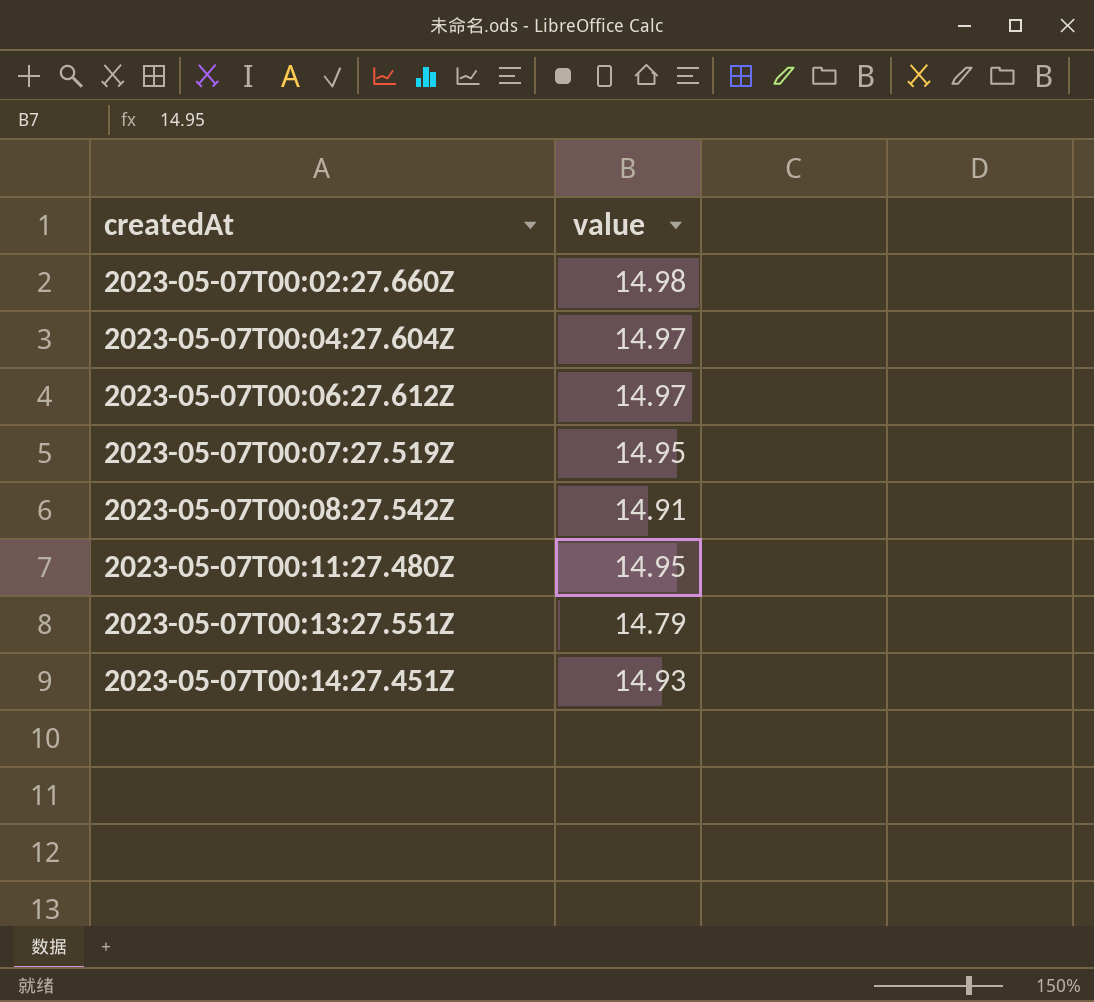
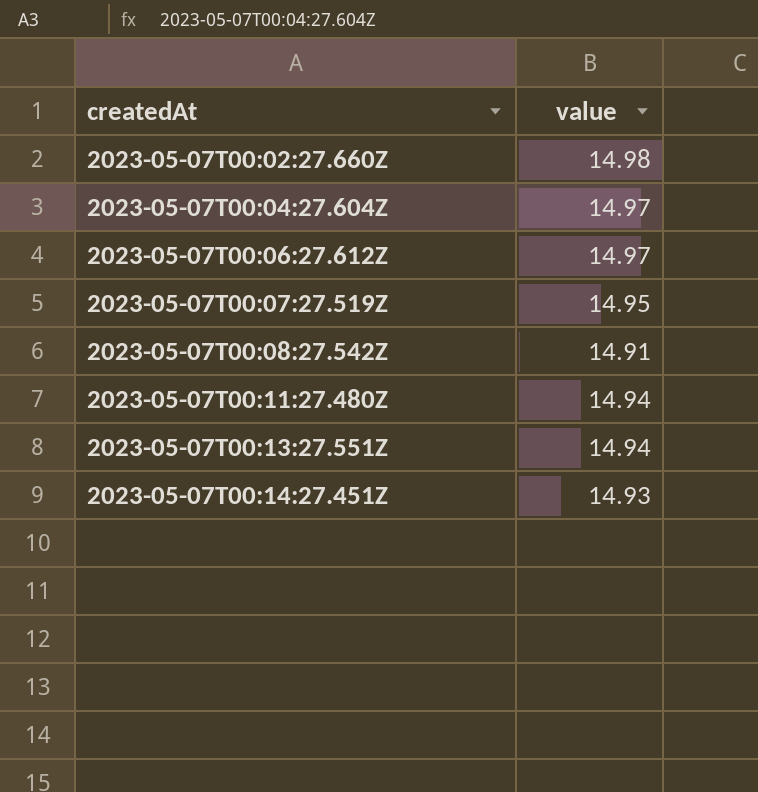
2023-05-07T00:11:27.480Z | value: 14.95 -> 14.94
2023-05-07T00:13:27.551Z | value: 14.79 -> 14.94

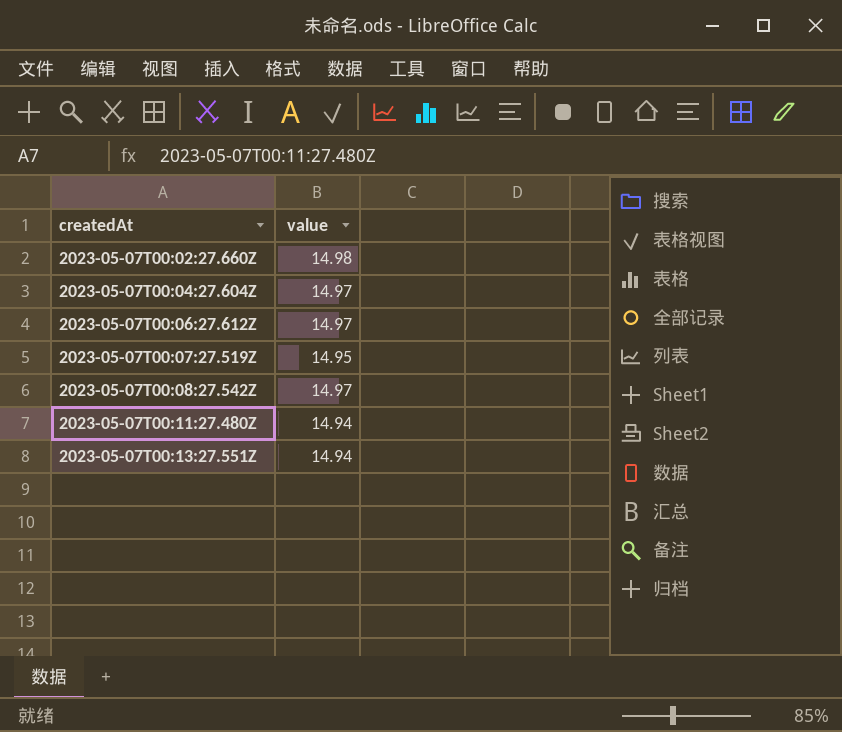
row 2023-05-07T00:14:27.451Z: 14.93 -> none
2023-05-07T00:08:27.542Z | value: 14.91 -> 14.97

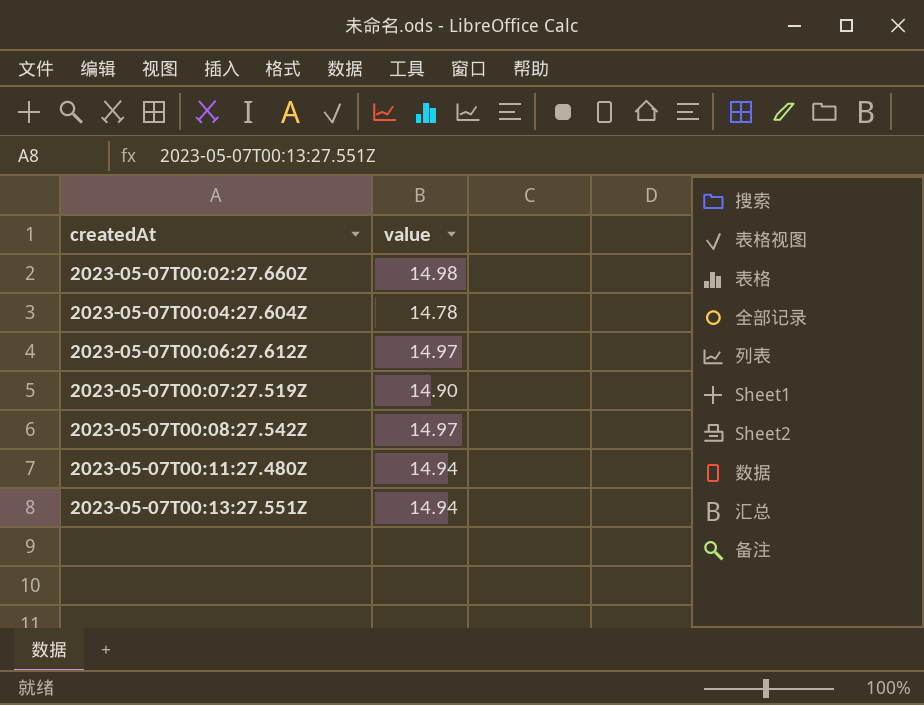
2023-05-07T00:04:27.604Z | value: 14.97 -> 14.78
2023-05-07T00:07:27.519Z | value: 14.95 -> 14.90

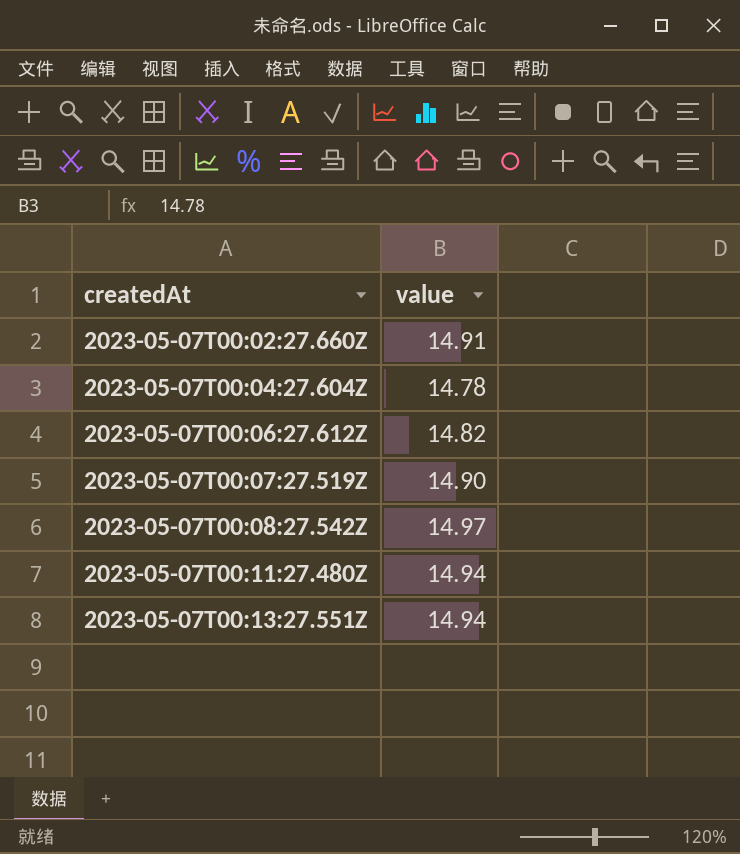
2023-05-07T00:02:27.660Z | value: 14.98 -> 14.91
2023-05-07T00:06:27.612Z | value: 14.97 -> 14.82

